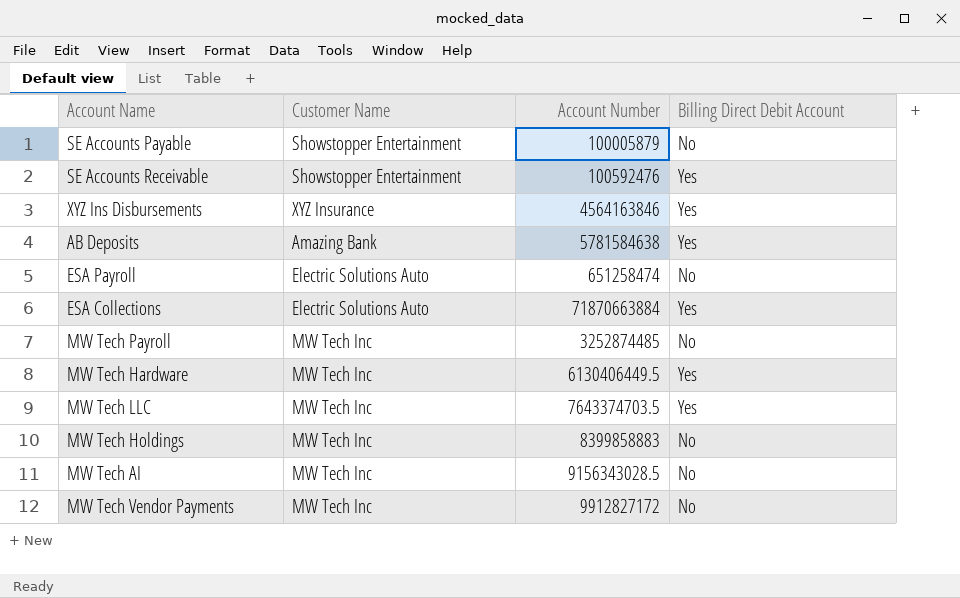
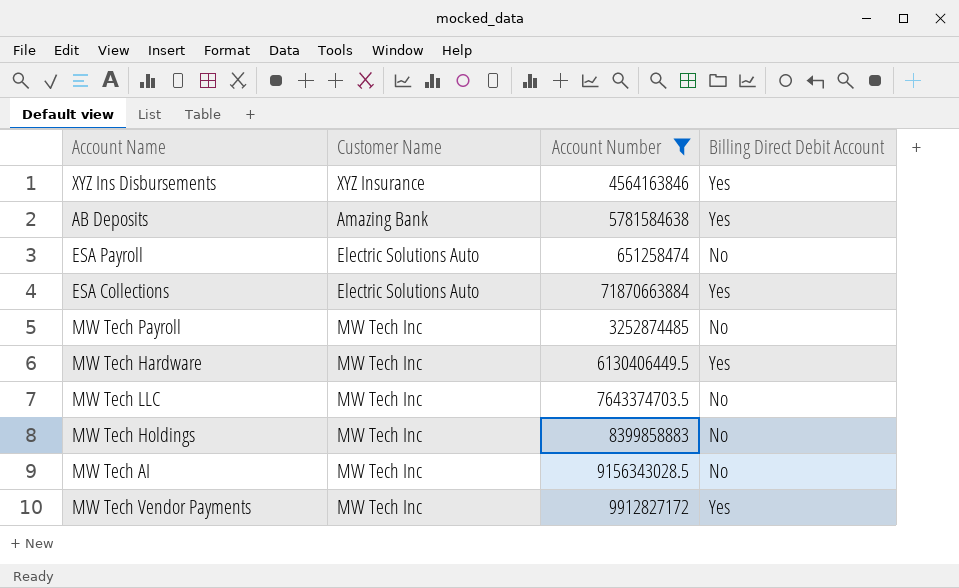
filter: none -> Account Number >= 651258474
MW Tech LLC | Billing Direct Debit Account: Yes -> No
MW Tech Vendor Payments | Billing Direct Debit Account: No -> Yes

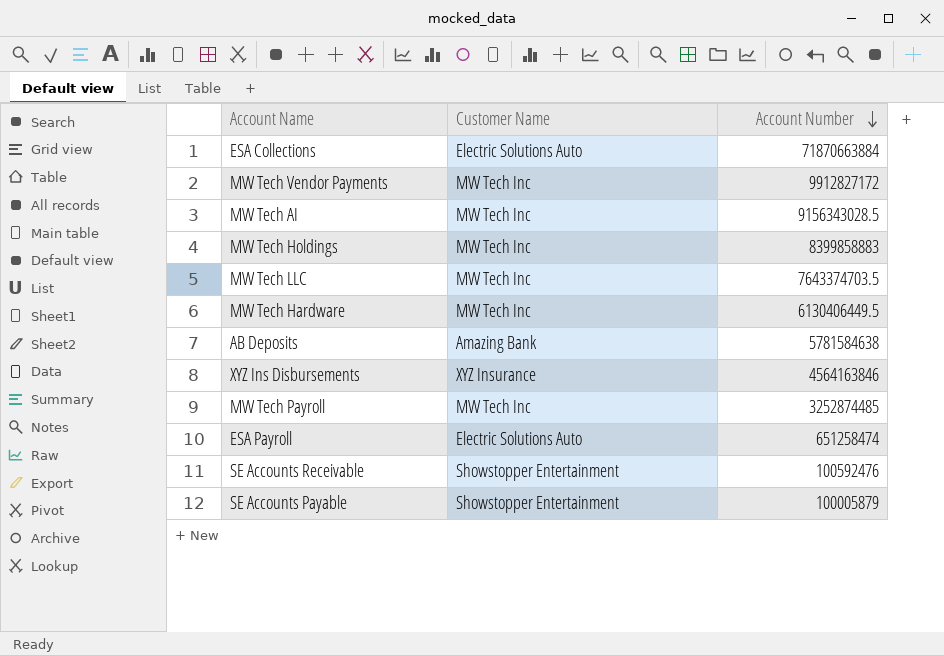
filter: Account Number >= 651258474 -> none
row order: none -> Account Number descending
column Billing Direct Debit Account | position: 4 -> none

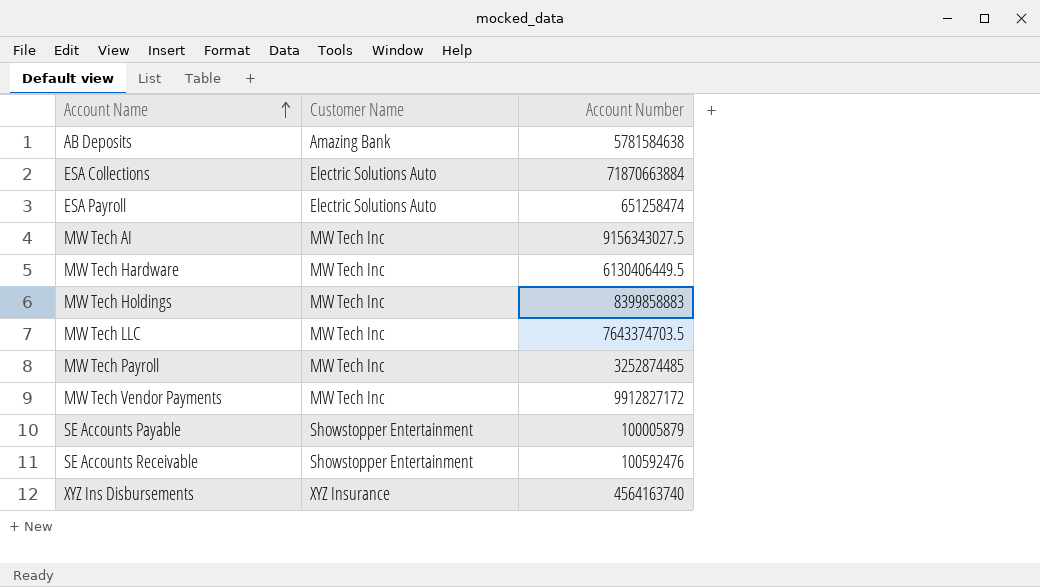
row order: Account Number descending -> Account Name ascending
MW Tech AI | Account Number: 9156343028.5 -> 9156343027.5
XYZ Ins Disbursements | Account Number: 4564163846 -> 4564163740

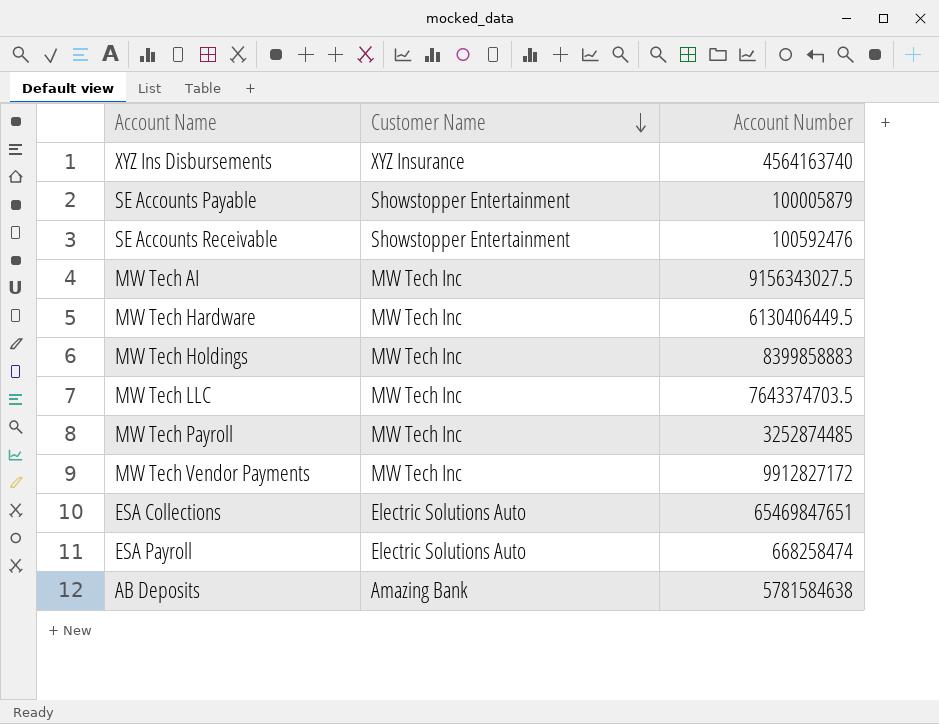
row order: Account Name ascending -> Customer Name descending
ESA Collections | Account Number: 71870663884 -> 65469847651
ESA Payroll | Account Number: 651258474 -> 668258474

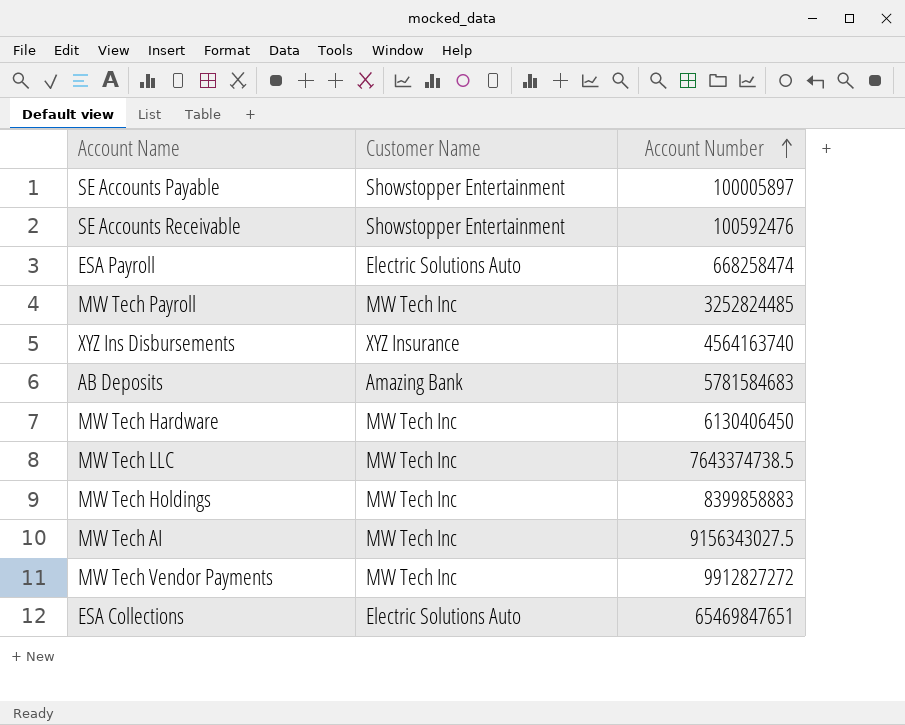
row order: Customer Name descending -> Account Number ascending
SE Accounts Payable | Account Number: 100005879 -> 100005897
MW Tech Payroll | Account Number: 3252874485 -> 3252824485
AB Deposits | Account Number: 5781584638 -> 5781584683
MW Tech Hardware | Account Number: 6130406449.5 -> 6130406450
MW Tech LLC | Account Number: 7643374703.5 -> 7643374738.5
MW Tech Vendor Payments | Account Number: 9912827172 -> 9912827272

